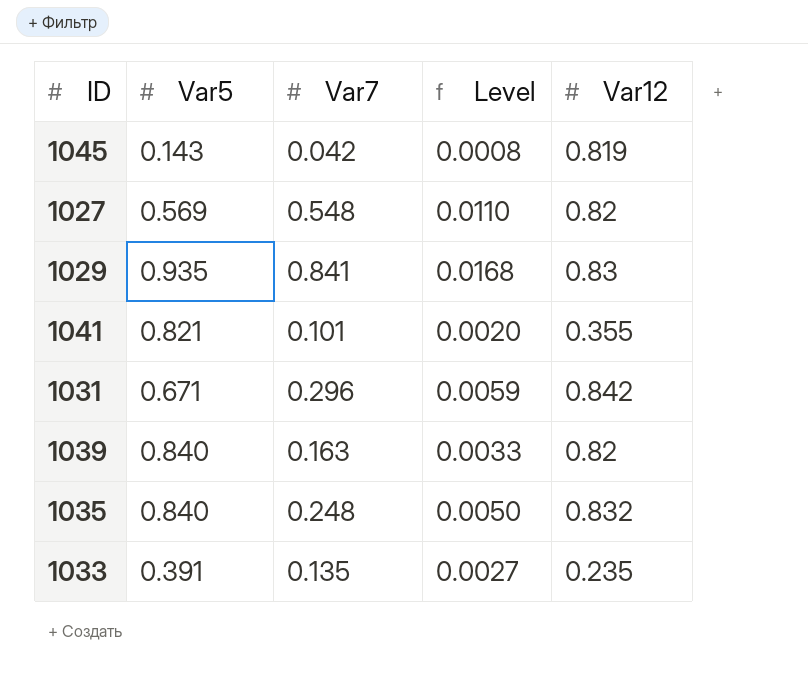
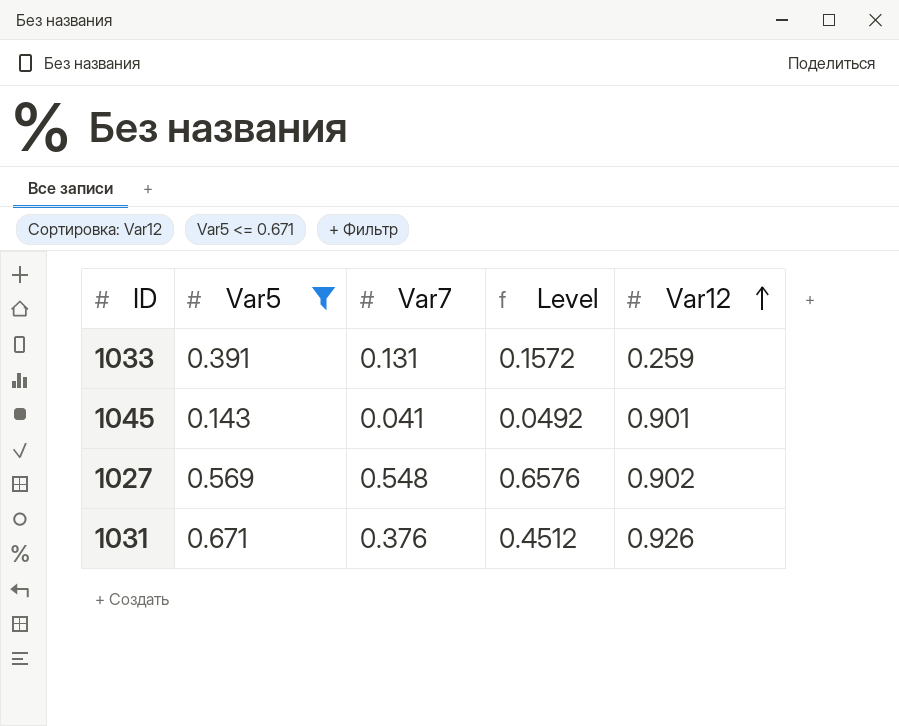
filter: none -> Var5 <= 0.671
row order: none -> Var12 ascending
column Level | formula: [Var7] * 0.02 -> [Var7] * 1.2
1033 | Var7: 0.135 -> 0.131
1033 | Var12: 0.235 -> 0.259
1045 | Var7: 0.042 -> 0.041
1045 | Var12: 0.819 -> 0.901
1027 | Var12: 0.82 -> 0.902
1031 | Var7: 0.296 -> 0.376
1031 | Var12: 0.842 -> 0.926

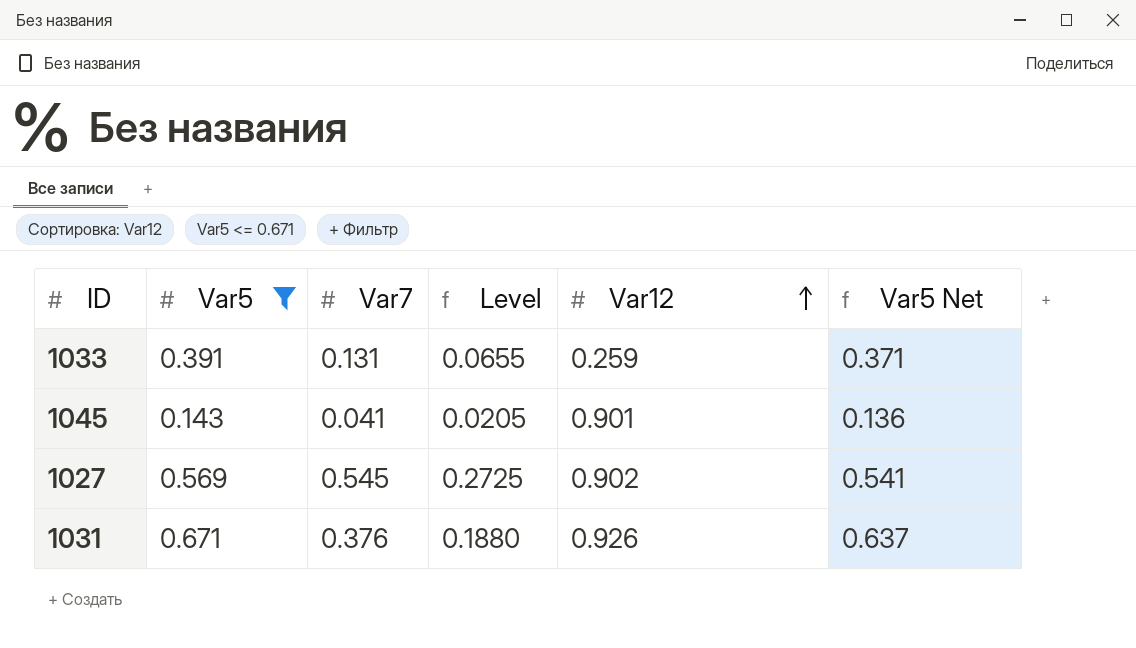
column Level | formula: [Var7] * 1.2 -> [Var7] * 0.5
column Var5 Net | formula: none -> [Var5] * 0.95
1027 | Var7: 0.548 -> 0.545

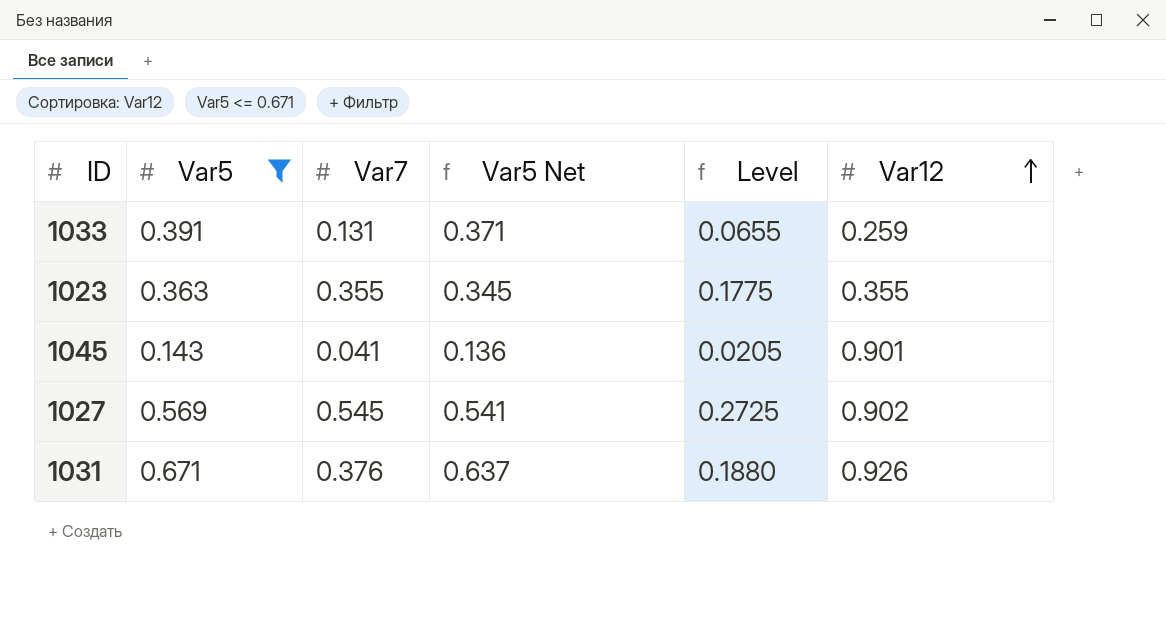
column Var5 Net | position: 6 -> 4
row 1023: none -> 0.363 | 0.355 | 0.345 | 0.1775 | 0.355

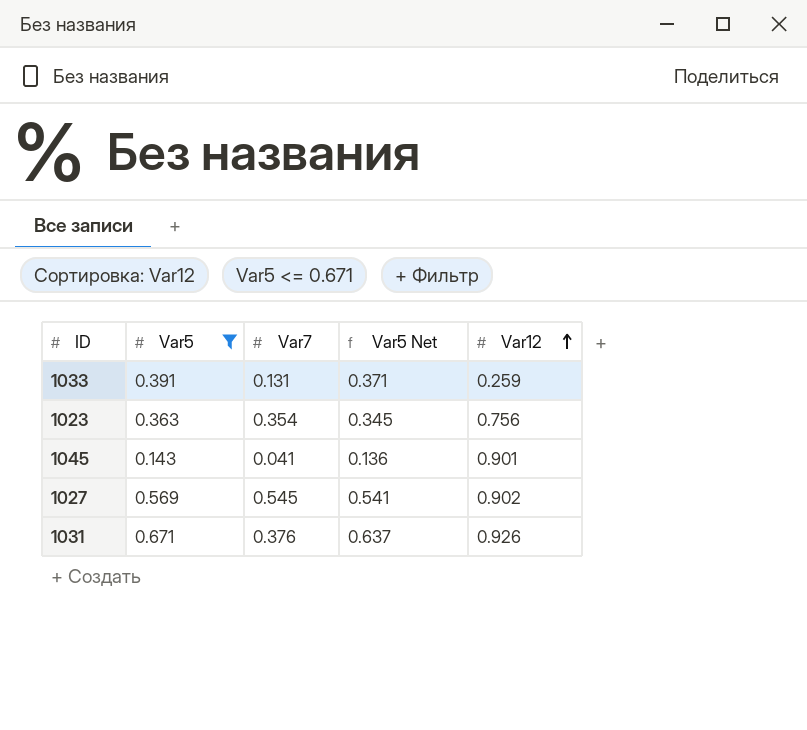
column Level | formula: [Var7] * 0.5 -> none
1023 | Var7: 0.355 -> 0.354
1023 | Var12: 0.355 -> 0.756

